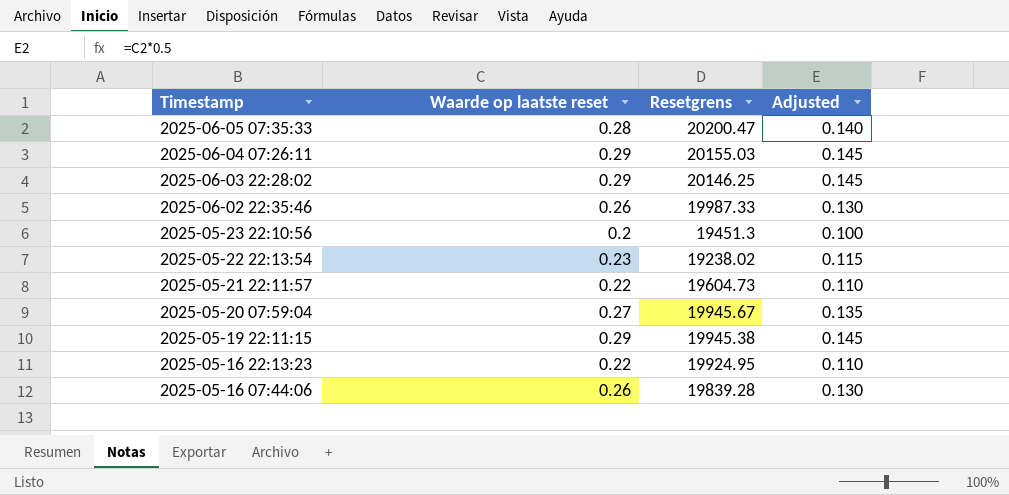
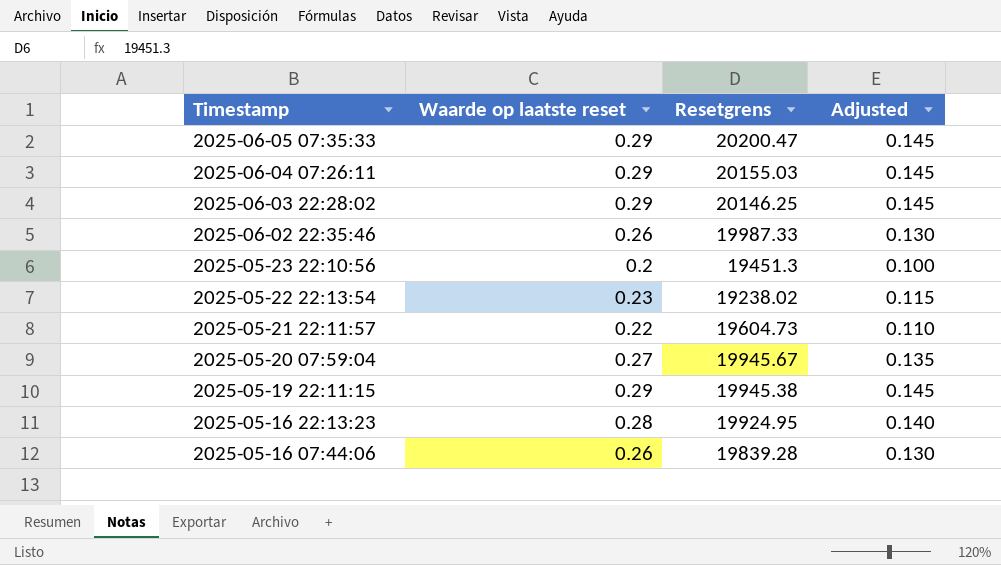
2025-06-05 07:35:33 | Waarde op laatste reset: 0.28 -> 0.29
2025-06-05 07:35:33 | Adjusted: 0.140 -> 0.145
2025-05-16 22:13:23 | Waarde op laatste reset: 0.22 -> 0.28
2025-05-16 22:13:23 | Adjusted: 0.110 -> 0.140

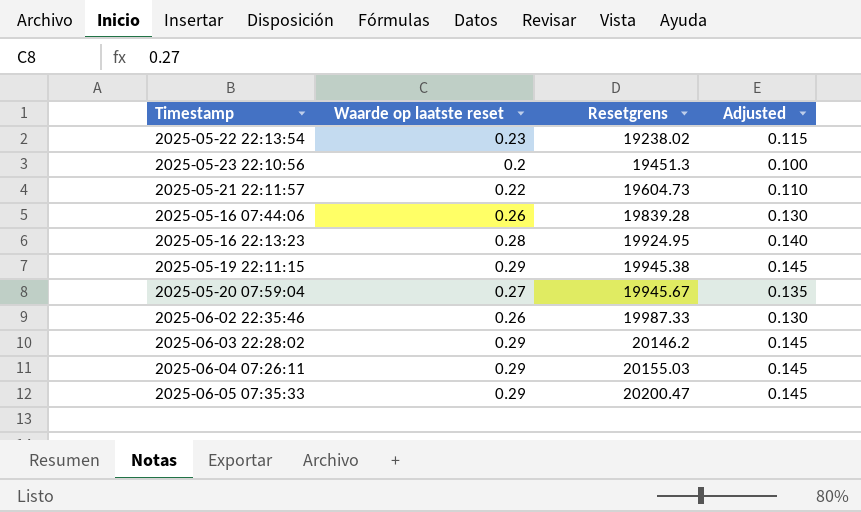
row order: Timestamp descending -> Resetgrens ascending
2025-06-03 22:28:02 | Resetgrens: 20146.25 -> 20146.2

